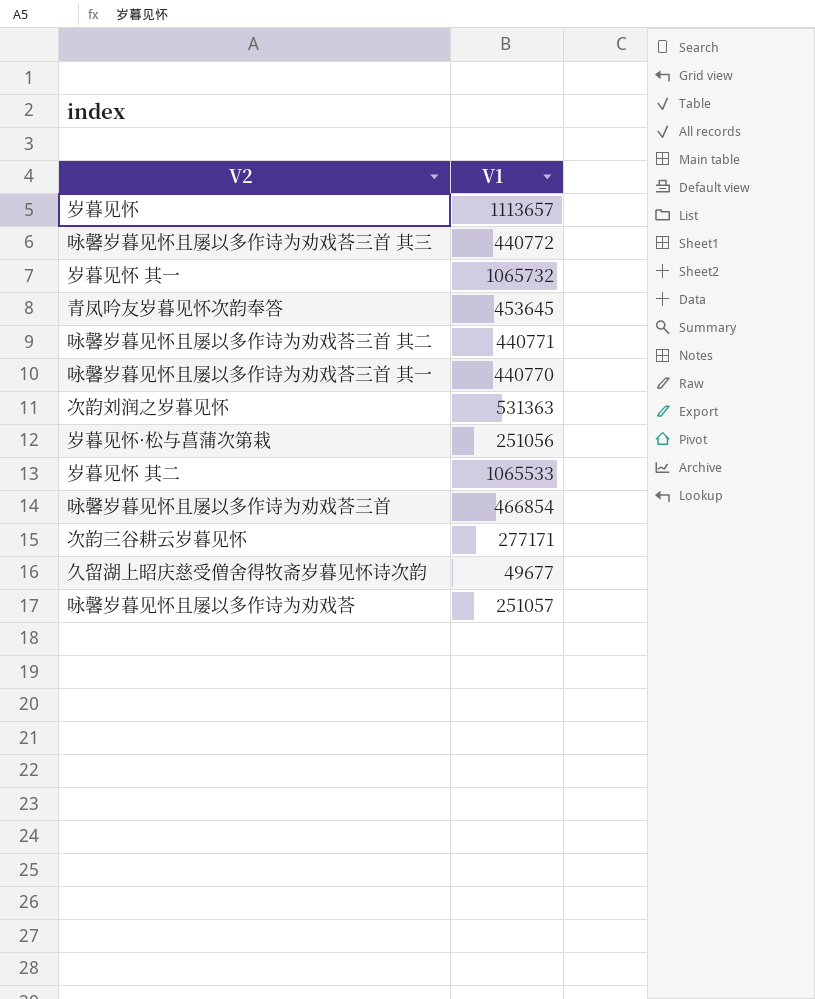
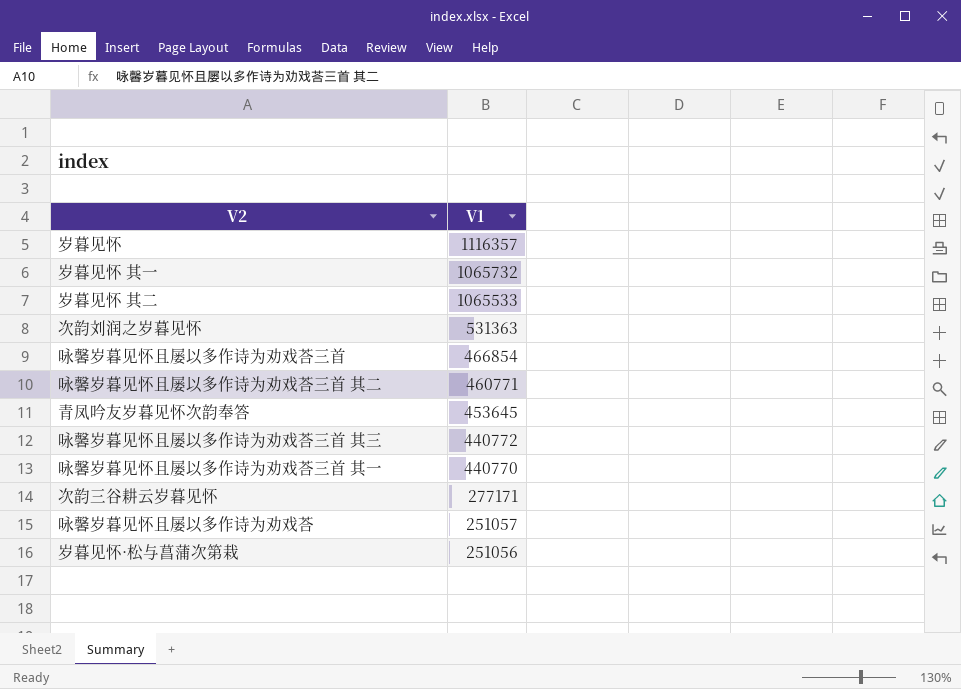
row order: none -> V1 descending
row 久留湖上昭庆慈受僧舍得牧斋岁暮见怀诗次韵: 49677 -> none
岁暮见怀 | V1: 1113657 -> 1116357
咏馨岁暮见怀且屡以多作诗为劝戏荅三首 其二 | V1: 440771 -> 460771

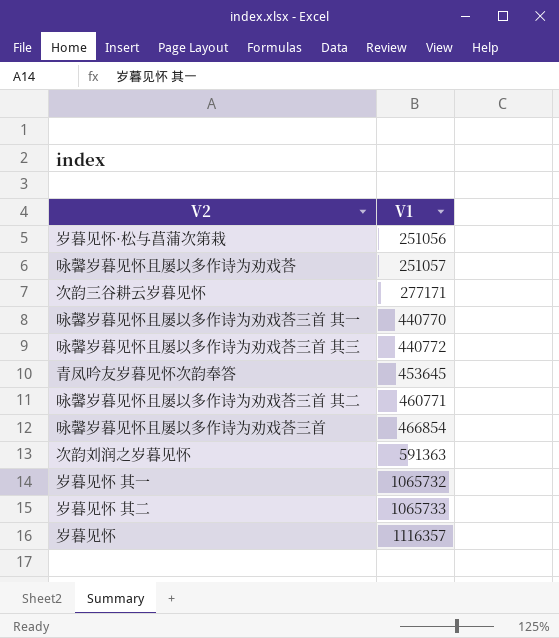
row order: V1 descending -> V1 ascending
次韵刘润之岁暮见怀 | V1: 531363 -> 591363
岁暮见怀 其二 | V1: 1065533 -> 1065733

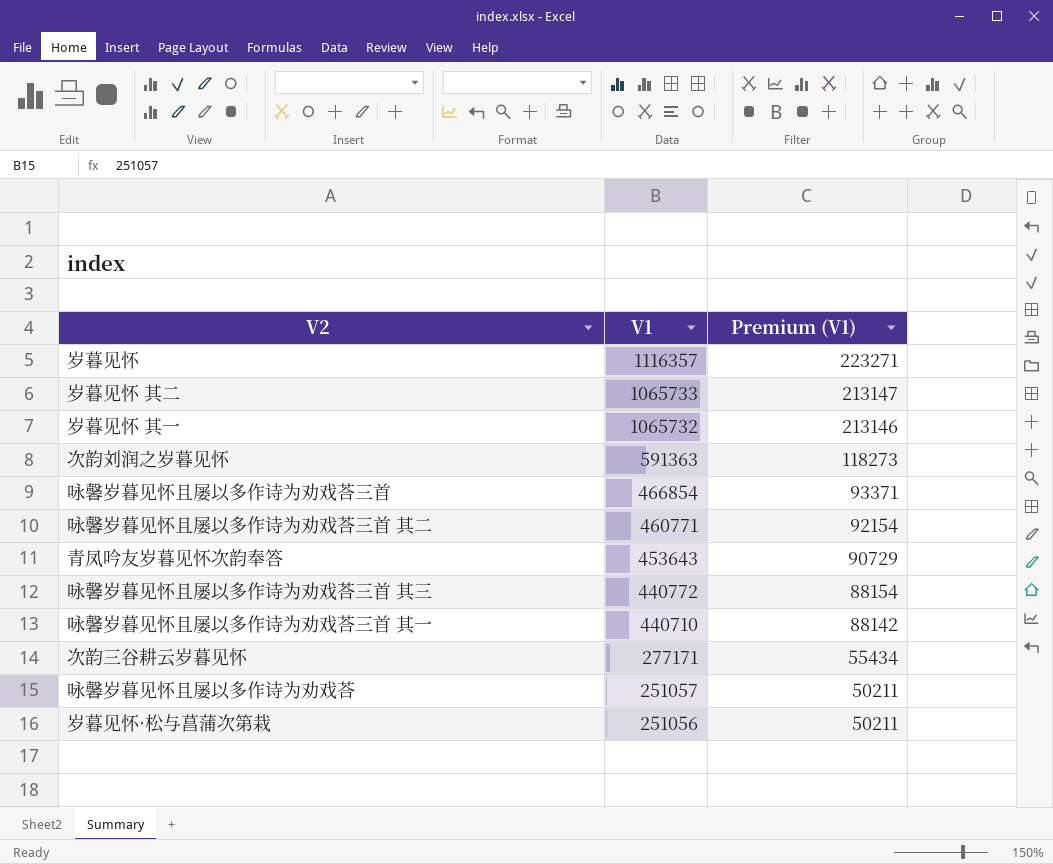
row order: V1 ascending -> V1 descending
column Premium (V1) | formula: none -> [V1] * 0.2
青凤吟友岁暮见怀次韵奉答 | V1: 453645 -> 453643
咏馨岁暮见怀且屡以多作诗为劝戏荅三首 其一 | V1: 440770 -> 440710

